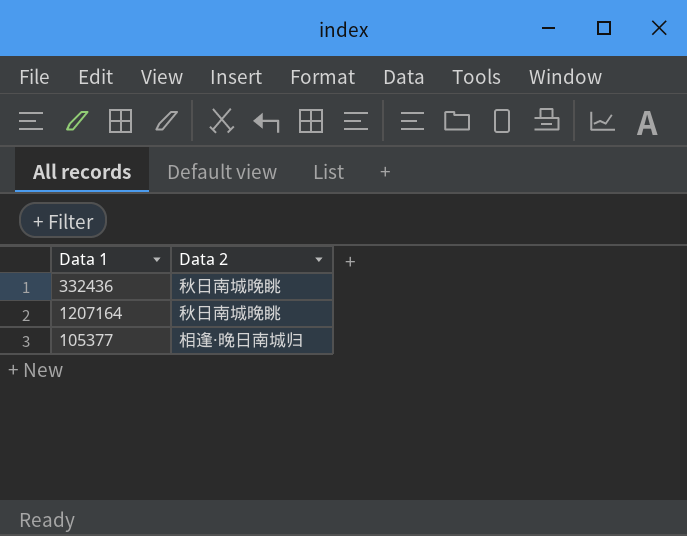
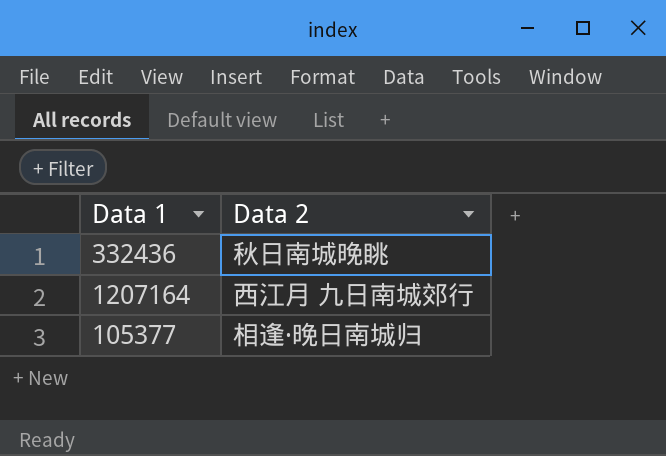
1207164 | Data 2: 秋日南城晚眺 -> 西江月 九日南城郊行

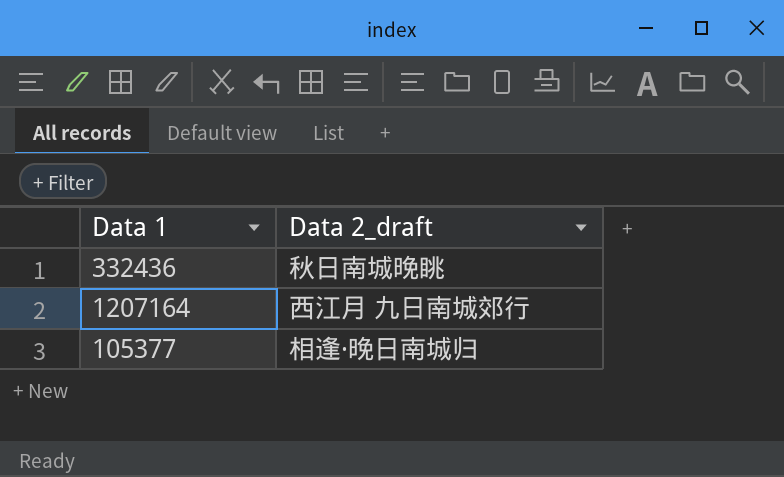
column name: Data 2 -> Data 2_draft

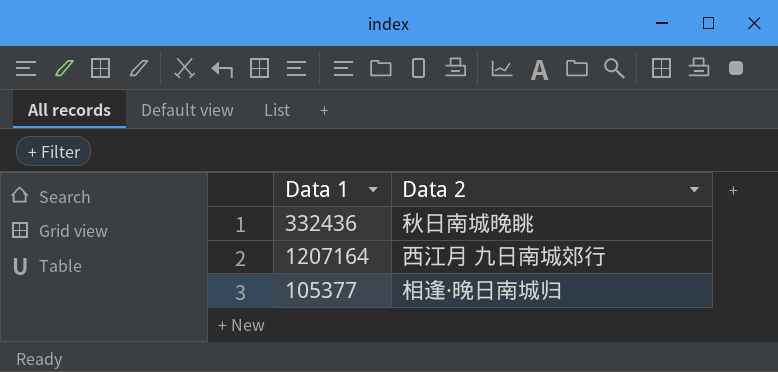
column name: Data 2_draft -> Data 2

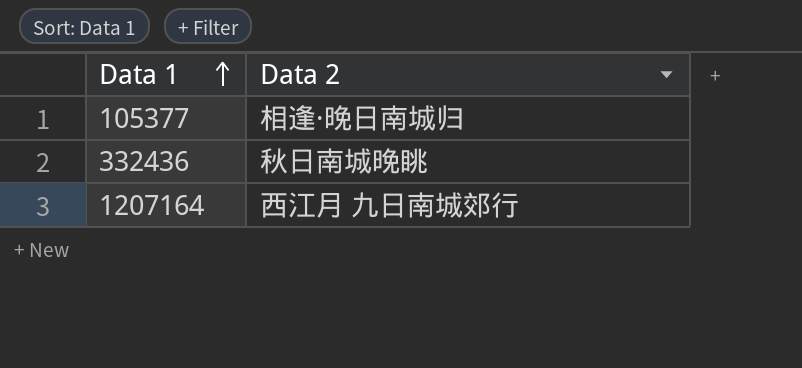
row order: none -> Data 1 ascending

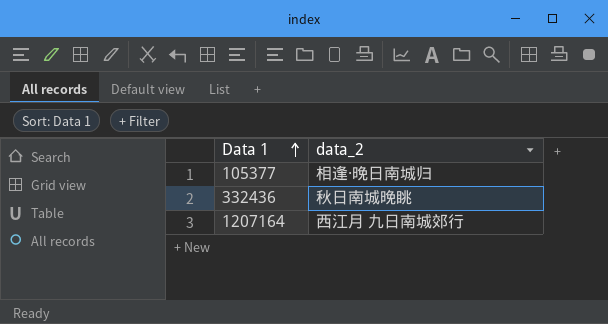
column name: Data 2 -> data_2

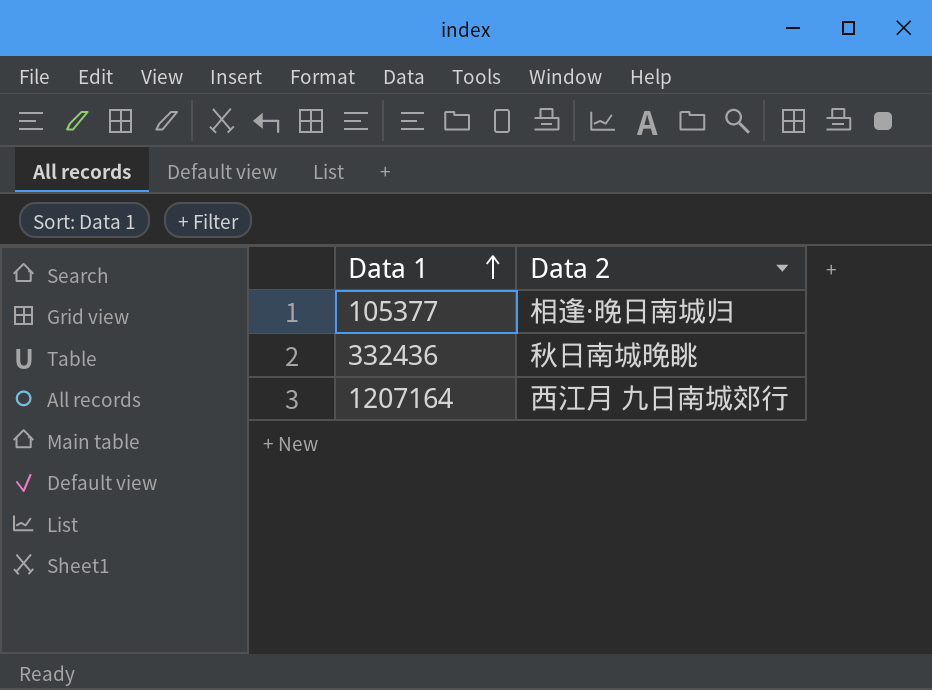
column name: data_2 -> Data 2

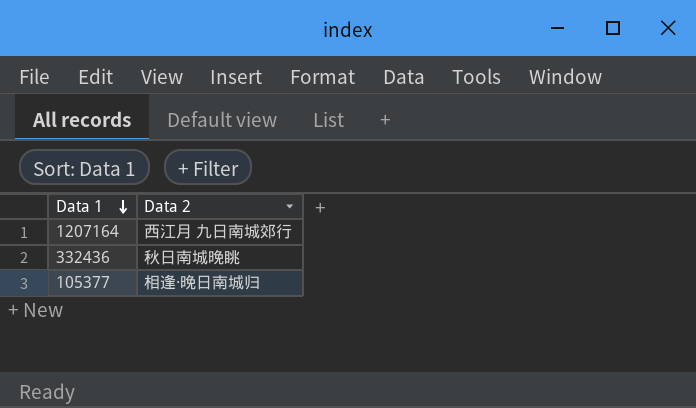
row order: Data 1 ascending -> Data 1 descending

